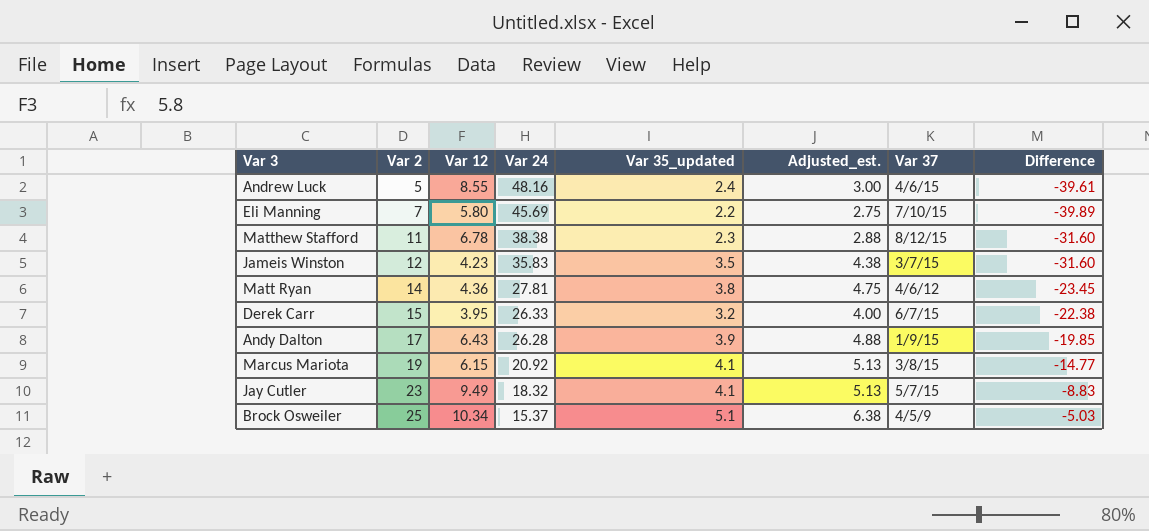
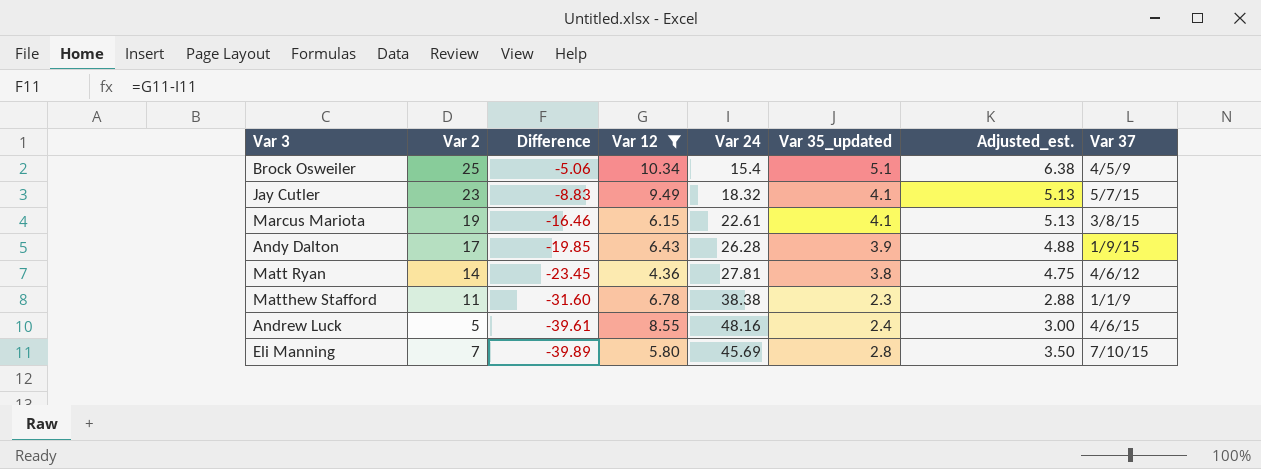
filter: none -> Var 12 >= 4.36
row order: Var 2 ascending -> Difference descending
column Difference | position: 8 -> 3
Brock Osweiler | Difference: -5.03 -> -5.06
Brock Osweiler | Var 24: 15.37 -> 15.4
Marcus Mariota | Difference: -14.77 -> -16.46
Marcus Mariota | Var 24: 20.92 -> 22.61
Matthew Stafford | Var 37: 8/12/15 -> 1/1/9
Eli Manning | Var 35_updated: 2.2 -> 2.8
Eli Manning | Adjusted_est.: 2.75 -> 3.50

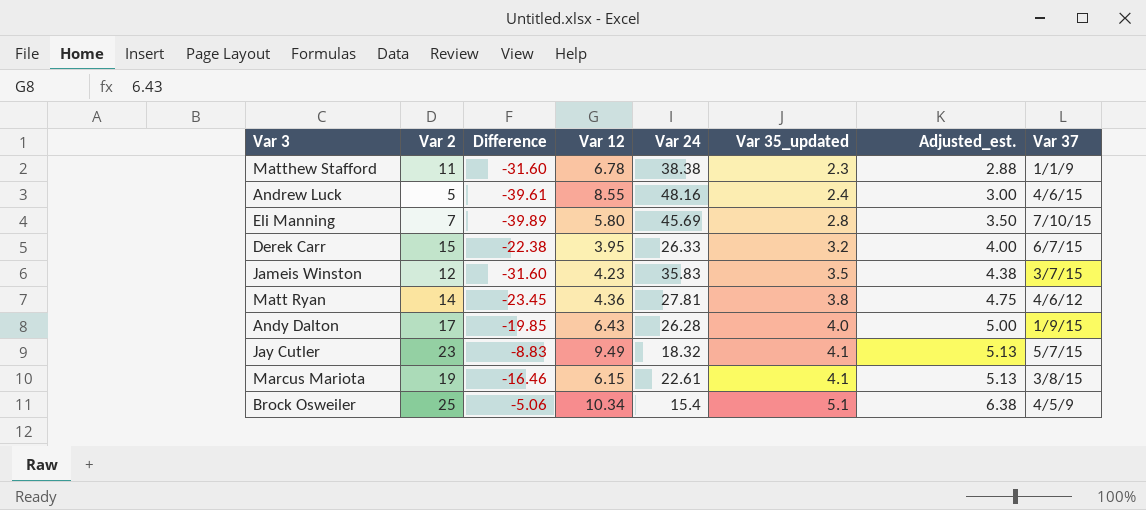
filter: Var 12 >= 4.36 -> none
row order: Difference descending -> Var 35_updated ascending
Andy Dalton | Var 35_updated: 3.9 -> 4.0
Andy Dalton | Adjusted_est.: 4.88 -> 5.00

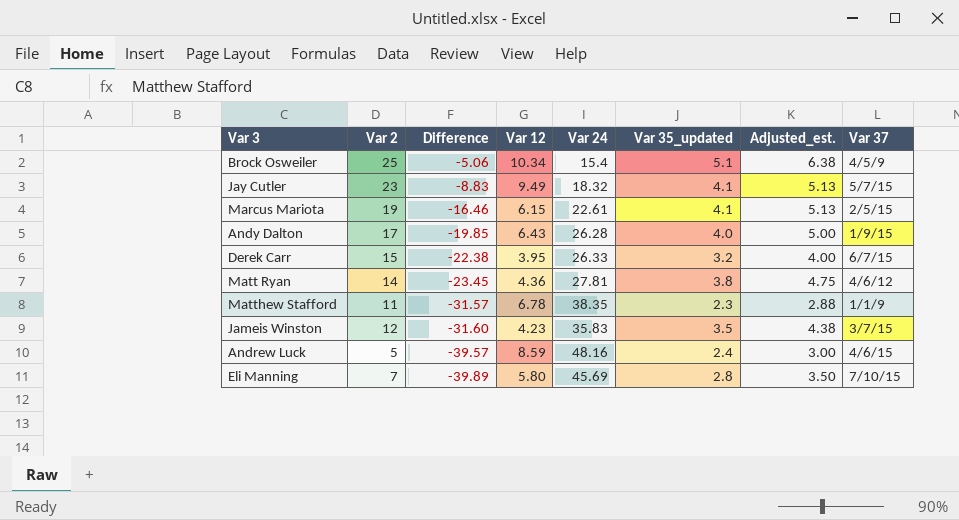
row order: Var 35_updated ascending -> Difference descending
Marcus Mariota | Var 37: 3/8/15 -> 2/5/15
Matthew Stafford | Difference: -31.60 -> -31.57
Matthew Stafford | Var 24: 38.38 -> 38.35
Andrew Luck | Difference: -39.61 -> -39.57
Andrew Luck | Var 12: 8.55 -> 8.59

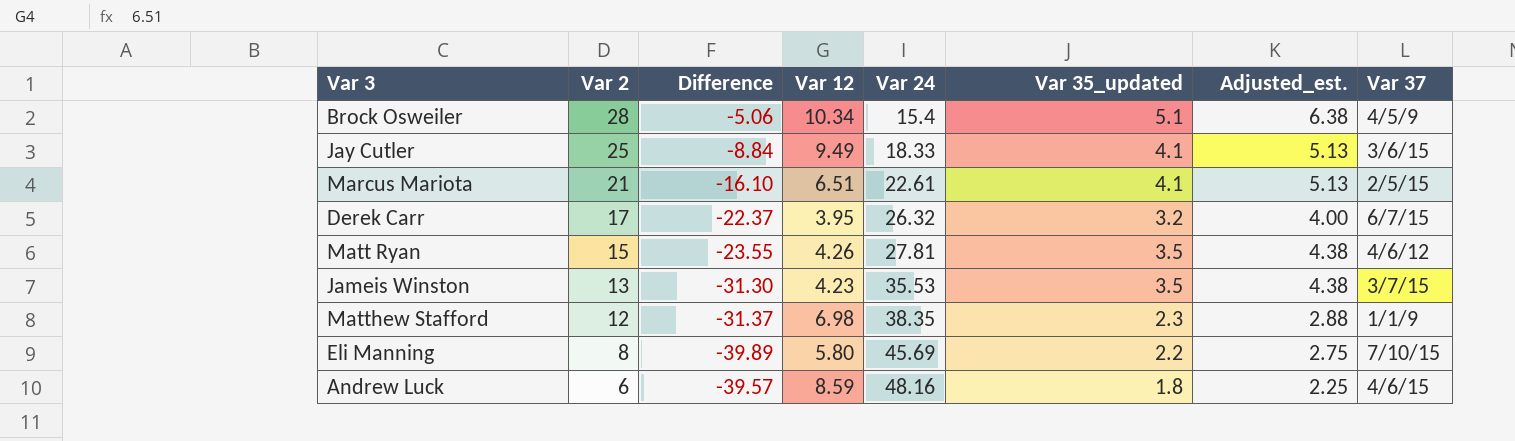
row order: Difference descending -> Var 2 descending
row Andy Dalton: 17 | -19.85 | 6.43 | 26.28 | 4.0 | 5.00 | 1/9/15 -> none
Brock Osweiler | Var 2: 25 -> 28
Jay Cutler | Var 2: 23 -> 25
Jay Cutler | Difference: -8.83 -> -8.84
Jay Cutler | Var 24: 18.32 -> 18.33
Jay Cutler | Var 37: 5/7/15 -> 3/6/15
Marcus Mariota | Var 2: 19 -> 21
Marcus Mariota | Difference: -16.46 -> -16.10
Marcus Mariota | Var 12: 6.15 -> 6.51
Derek Carr | Var 2: 15 -> 17
Derek Carr | Difference: -22.38 -> -22.37
Derek Carr | Var 24: 26.33 -> 26.32
Matt Ryan | Var 2: 14 -> 15
Matt Ryan | Difference: -23.45 -> -23.55
Matt Ryan | Var 12: 4.36 -> 4.26
Matt Ryan | Var 35_updated: 3.8 -> 3.5
Matt Ryan | Adjusted_est.: 4.75 -> 4.38
Jameis Winston | Var 2: 12 -> 13
Jameis Winston | Difference: -31.60 -> -31.30
Jameis Winston | Var 24: 35.83 -> 35.53
Matthew Stafford | Var 2: 11 -> 12
Matthew Stafford | Difference: -31.57 -> -31.37
Matthew Stafford | Var 12: 6.78 -> 6.98
Eli Manning | Var 2: 7 -> 8
Eli Manning | Var 35_updated: 2.8 -> 2.2
Eli Manning | Adjusted_est.: 3.50 -> 2.75
Andrew Luck | Var 2: 5 -> 6
Andrew Luck | Var 35_updated: 2.4 -> 1.8
Andrew Luck | Adjusted_est.: 3.00 -> 2.25

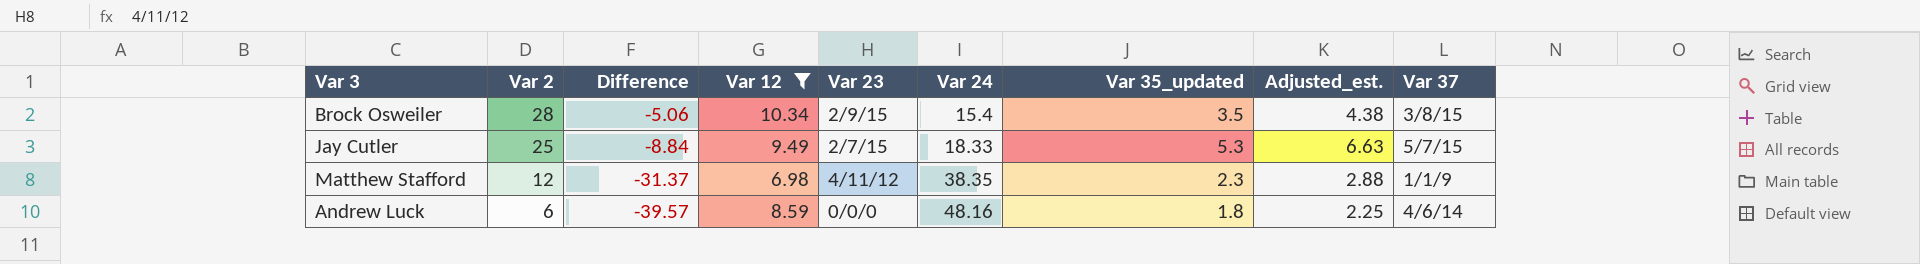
filter: none -> Var 12 >= 6.98
column Var 23 | position: none -> 5
Brock Osweiler | Var 35_updated: 5.1 -> 3.5
Brock Osweiler | Adjusted_est.: 6.38 -> 4.38
Brock Osweiler | Var 37: 4/5/9 -> 3/8/15
Jay Cutler | Var 35_updated: 4.1 -> 5.3
Jay Cutler | Adjusted_est.: 5.13 -> 6.63
Jay Cutler | Var 37: 3/6/15 -> 5/7/15
Andrew Luck | Var 37: 4/6/15 -> 4/6/14

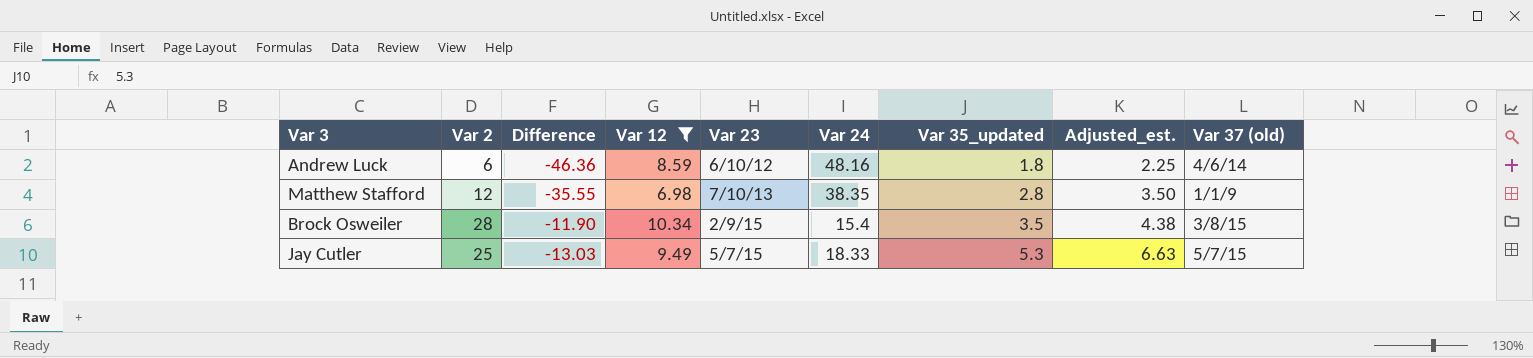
row order: Var 2 descending -> Var 35_updated ascending
column Difference | formula: [Var 12] - [Var 24] -> [Var 35_updated] - [Var 24]
column name: Var 37 -> Var 37 (old)
Andrew Luck | Var 23: 0/0/0 -> 6/10/12
Matthew Stafford | Var 23: 4/11/12 -> 7/10/13
Matthew Stafford | Var 35_updated: 2.3 -> 2.8
Matthew Stafford | Adjusted_est.: 2.88 -> 3.50
Jay Cutler | Var 23: 2/7/15 -> 5/7/15

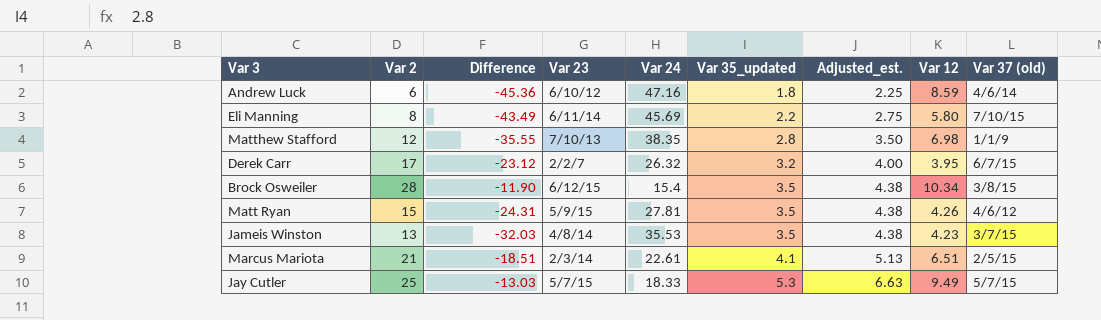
filter: Var 12 >= 6.98 -> none
column Var 12 | position: 4 -> 8
Andrew Luck | Difference: -46.36 -> -45.36
Andrew Luck | Var 24: 48.16 -> 47.16
Brock Osweiler | Var 23: 2/9/15 -> 6/12/15

